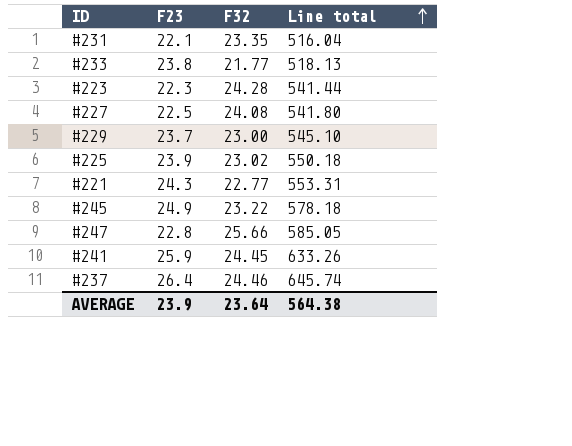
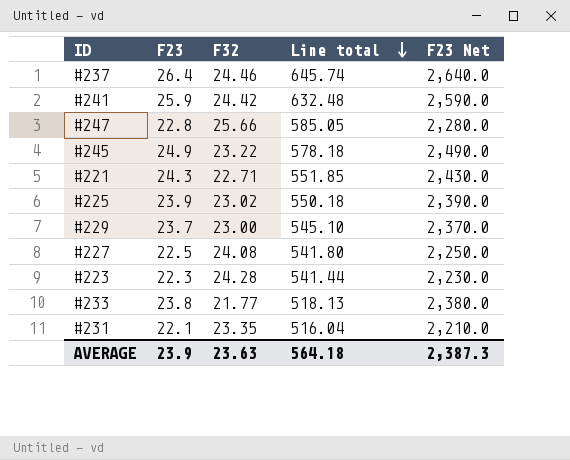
row order: Line total ascending -> Line total descending
column F23 Net | formula: none -> [F23] * 100
#241 | F32: 24.45 -> 24.42
#241 | Line total: 633.26 -> 632.48
#221 | F32: 22.77 -> 22.71
#221 | Line total: 553.31 -> 551.85
AVERAGE | F32: 23.64 -> 23.63
AVERAGE | Line total: 564.38 -> 564.18

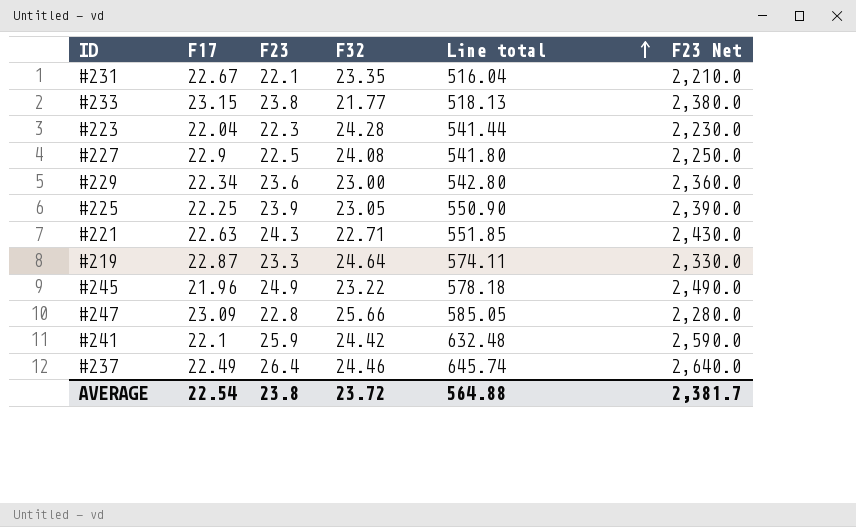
row order: Line total descending -> Line total ascending
column F17 | position: none -> 2
#229 | F23: 23.7 -> 23.6
#229 | Line total: 545.10 -> 542.80
#229 | F23 Net: 2,370.0 -> 2,360.0
#225 | F32: 23.02 -> 23.05
#225 | Line total: 550.18 -> 550.90
row #219: none -> 22.87 | 23.3 | 24.64 | 574.11 | 2,330.0
AVERAGE | F23: 23.9 -> 23.8
AVERAGE | F32: 23.63 -> 23.72
AVERAGE | Line total: 564.18 -> 564.88
AVERAGE | F23 Net: 2,387.3 -> 2,381.7

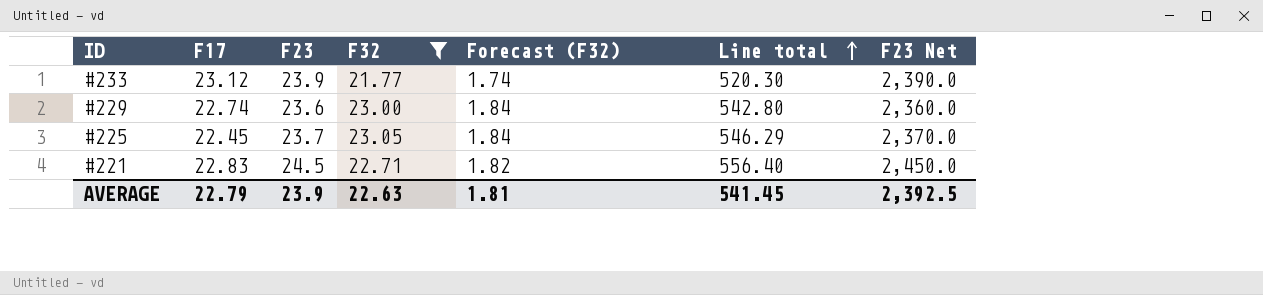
filter: none -> F32 <= 23.05
column Forecast (F32) | formula: none -> [F32] * 0.08
#233 | F17: 23.15 -> 23.12
#233 | F23: 23.8 -> 23.9
#233 | Line total: 518.13 -> 520.30
#233 | F23 Net: 2,380.0 -> 2,390.0
#229 | F17: 22.34 -> 22.74
#225 | F17: 22.25 -> 22.45
#225 | F23: 23.9 -> 23.7
#225 | Line total: 550.90 -> 546.29
#225 | F23 Net: 2,390.0 -> 2,370.0
#221 | F17: 22.63 -> 22.83
#221 | F23: 24.3 -> 24.5
#221 | Line total: 551.85 -> 556.40
#221 | F23 Net: 2,430.0 -> 2,450.0
AVERAGE | F17: 22.54 -> 22.79
AVERAGE | F23: 23.8 -> 23.9
AVERAGE | F32: 23.72 -> 22.63
AVERAGE | Line total: 564.88 -> 541.45
AVERAGE | F23 Net: 2,381.7 -> 2,392.5

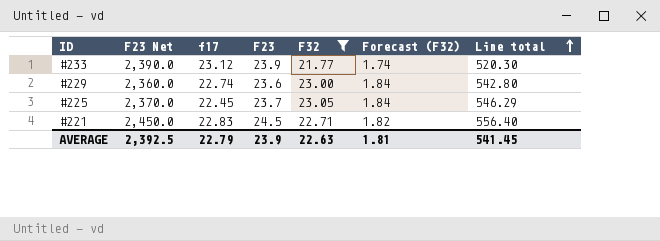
column F23 Net | position: 7 -> 2
column name: F17 -> f17

